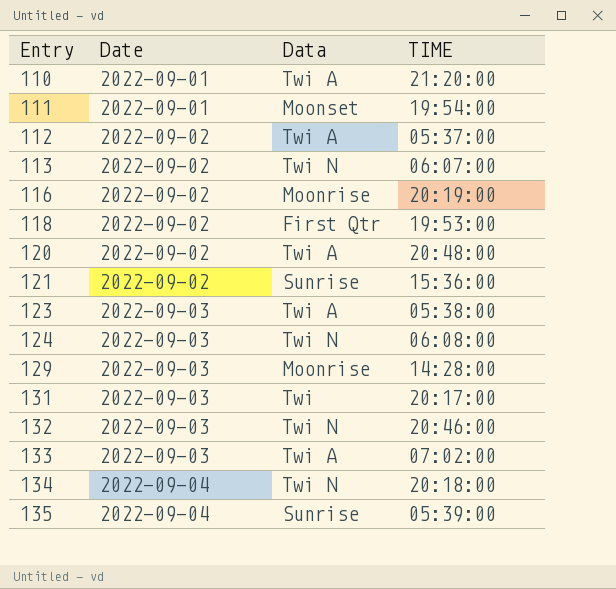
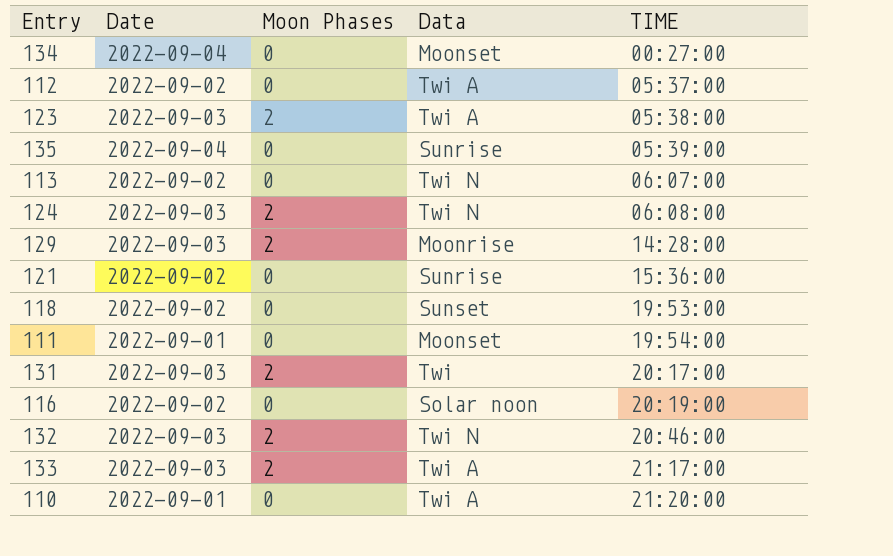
row order: Entry ascending -> TIME ascending
column Moon Phases | position: none -> 3
row 120: 2022-09-02 | Twi A | 20:48:00 -> none
134 | Data: Twi N -> Moonset
134 | TIME: 20:18:00 -> 00:27:00
118 | Data: First Qtr -> Sunset
116 | Data: Moonrise -> Solar noon
133 | TIME: 07:02:00 -> 21:17:00

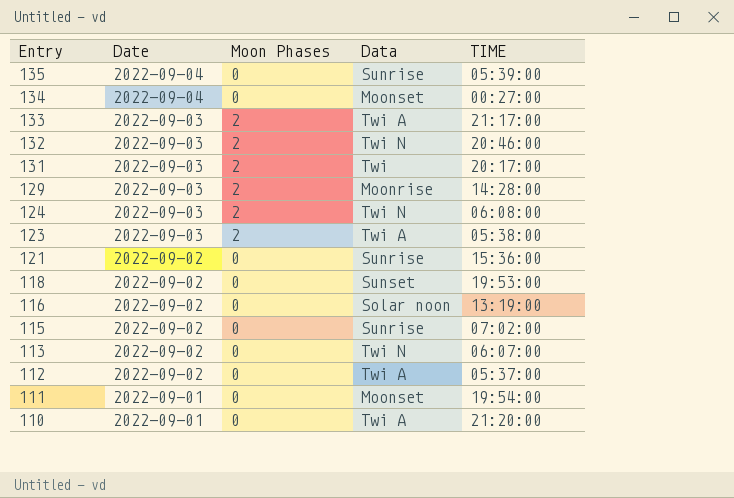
row order: TIME ascending -> Entry descending
116 | TIME: 20:19:00 -> 13:19:00
row 115: none -> 2022-09-02 | 0 | Sunrise | 07:02:00

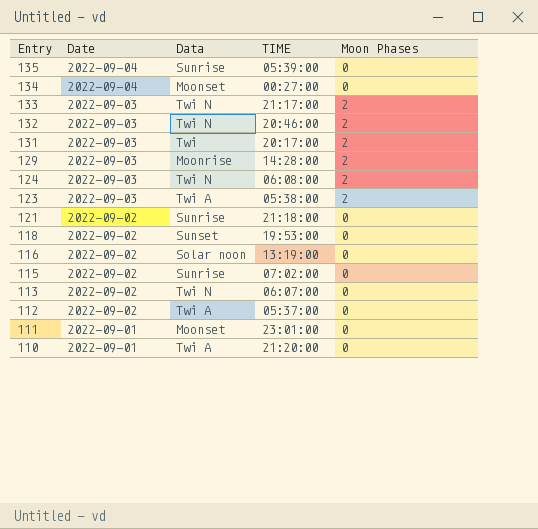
column Moon Phases | position: 3 -> 5
133 | Data: Twi A -> Twi N
121 | TIME: 15:36:00 -> 21:18:00
111 | TIME: 19:54:00 -> 23:01:00

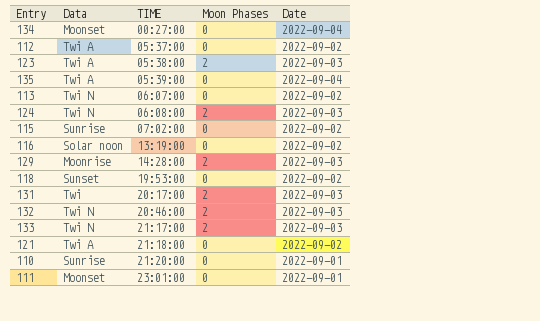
row order: Entry descending -> TIME ascending
column Date | position: 2 -> 5
135 | Data: Sunrise -> Twi A
121 | Data: Sunrise -> Twi A
110 | Data: Twi A -> Sunrise

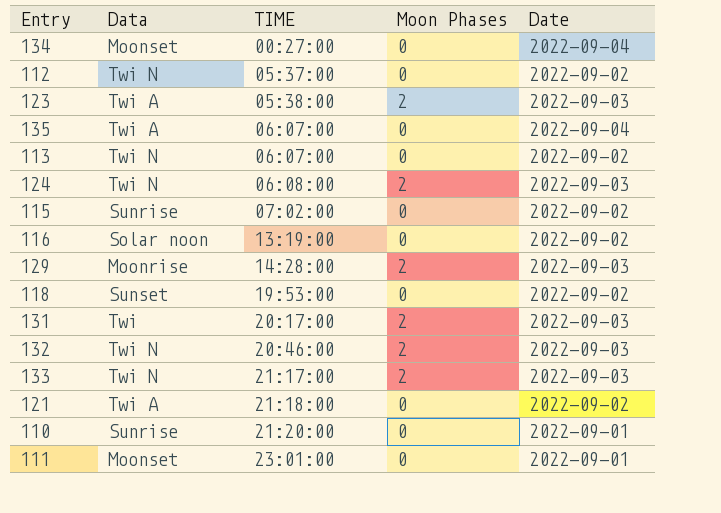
112 | Data: Twi A -> Twi N
135 | TIME: 05:39:00 -> 06:07:00

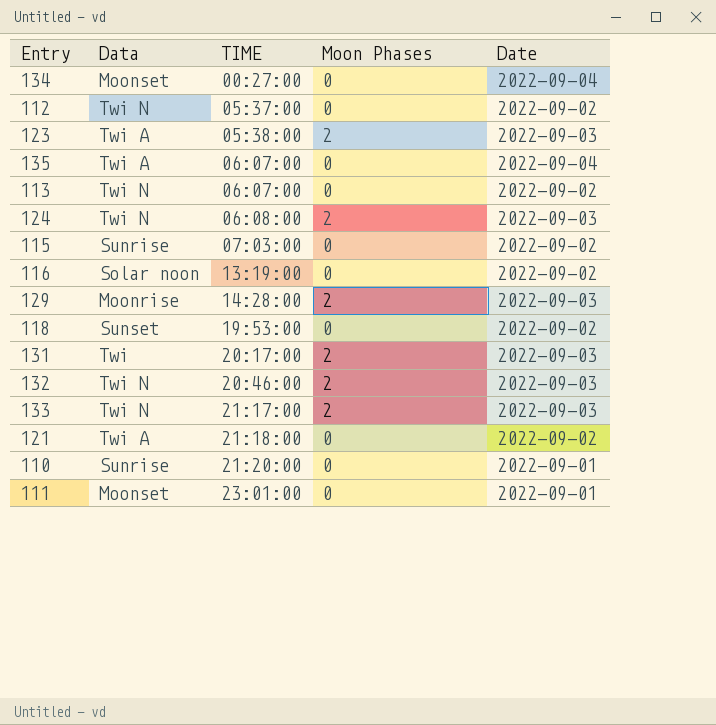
115 | TIME: 07:02:00 -> 07:03:00

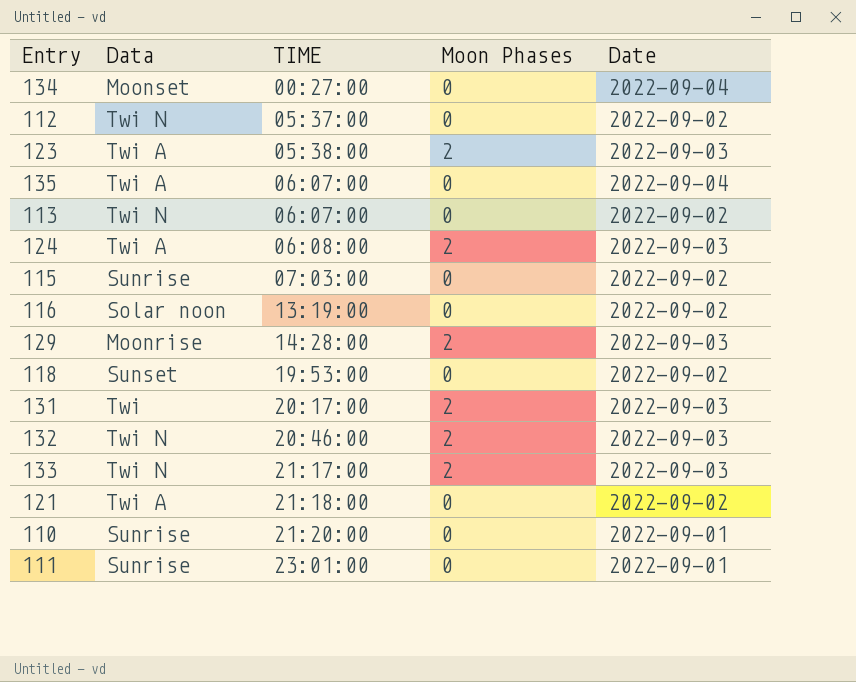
124 | Data: Twi N -> Twi A
111 | Data: Moonset -> Sunrise

